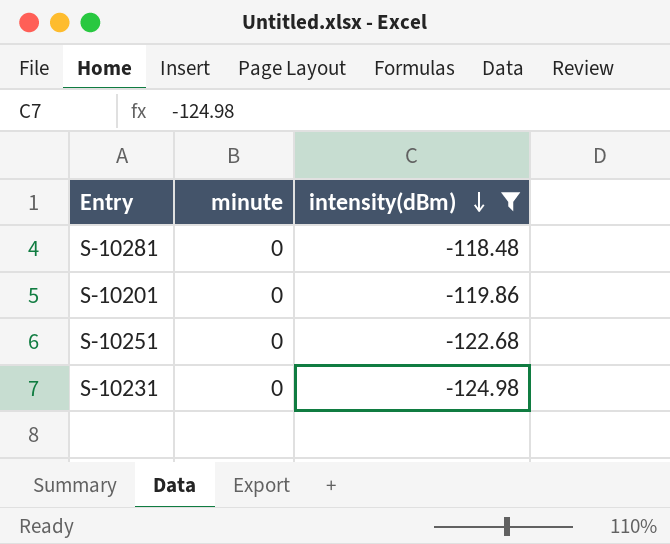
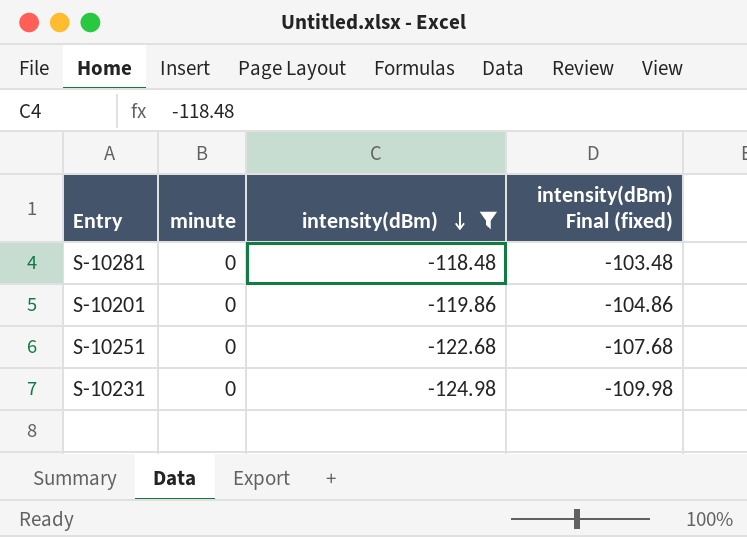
column intensity(dBm) Final (fixed) | formula: none -> [intensity(dBm)] + 15

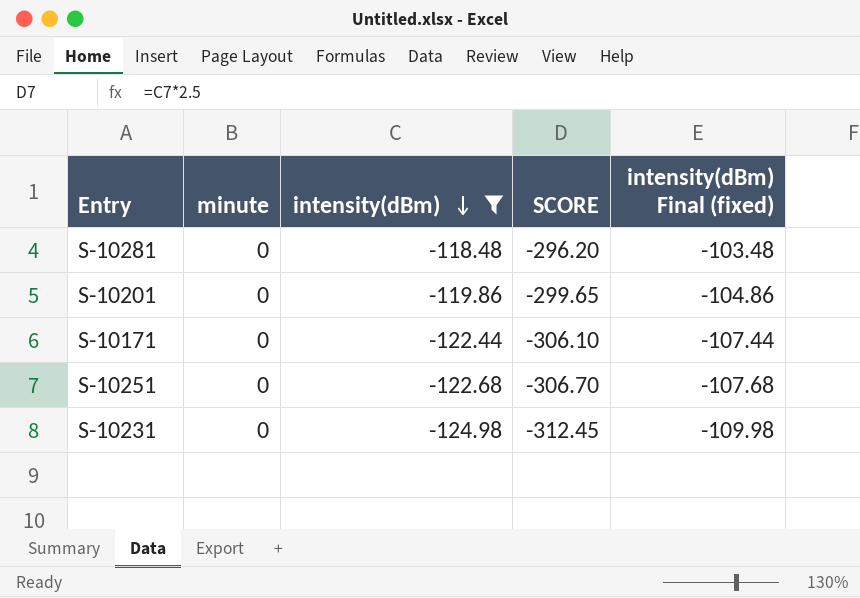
column SCORE | formula: none -> [intensity(dBm)] * 2.5
row S-10171: none -> 0 | -122.44 | -306.10 | -107.44

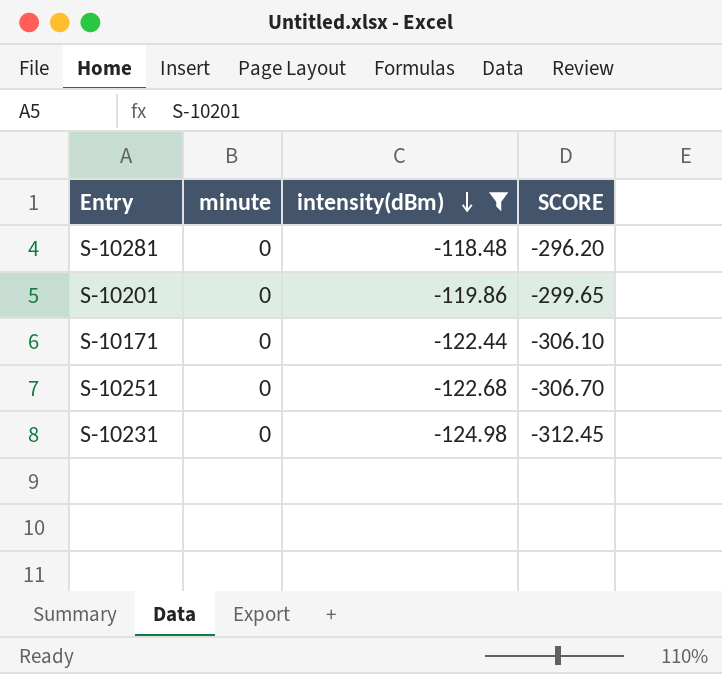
column intensity(dBm) Final (fixed) | formula: [intensity(dBm)] + 15 -> none

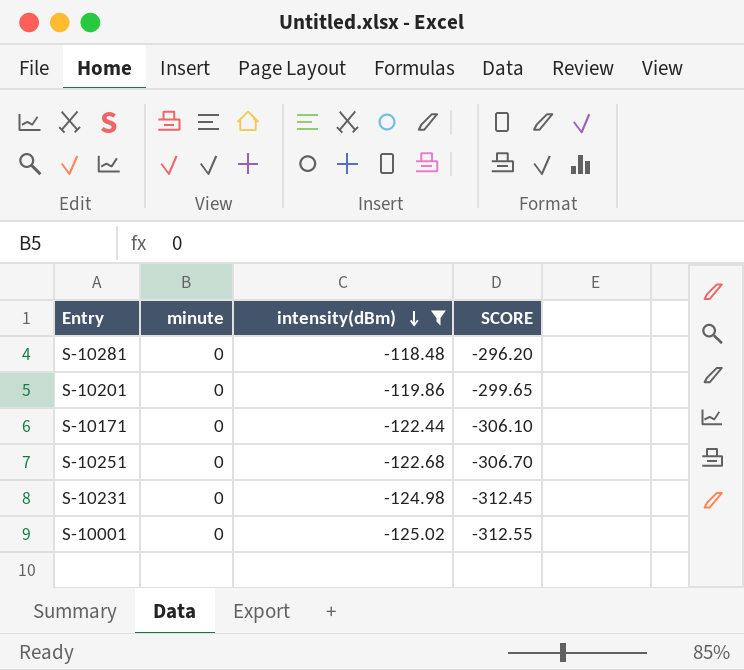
row S-10001: none -> 0 | -125.02 | -312.55

